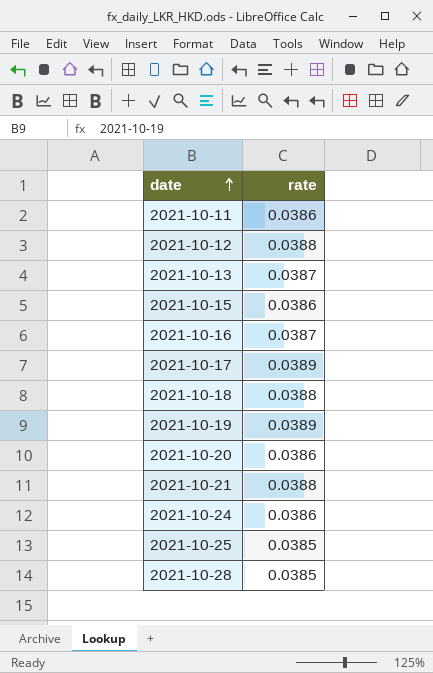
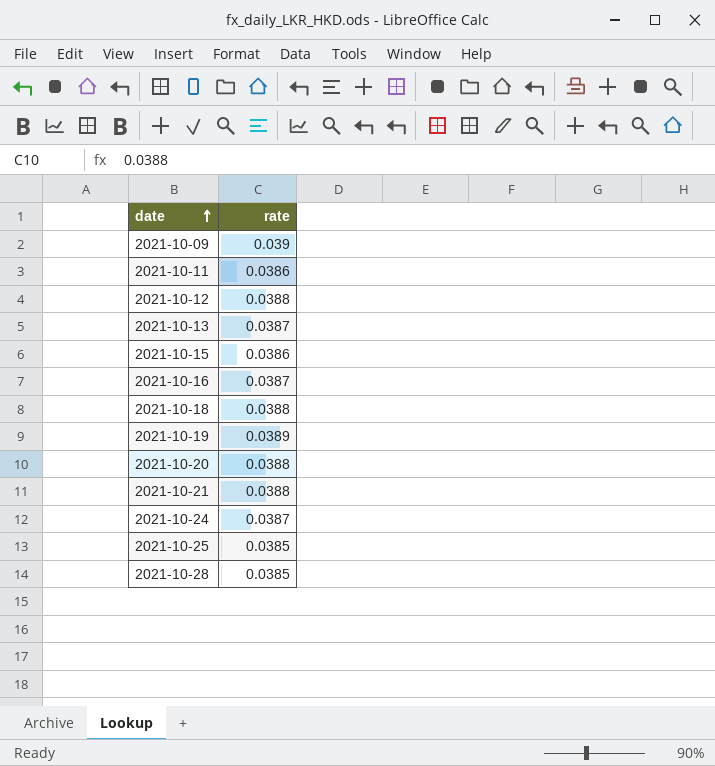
row 2021-10-17: 0.0389 -> none
row 2021-10-09: none -> 0.039
2021-10-20 | rate: 0.0386 -> 0.0388
2021-10-24 | rate: 0.0386 -> 0.0387

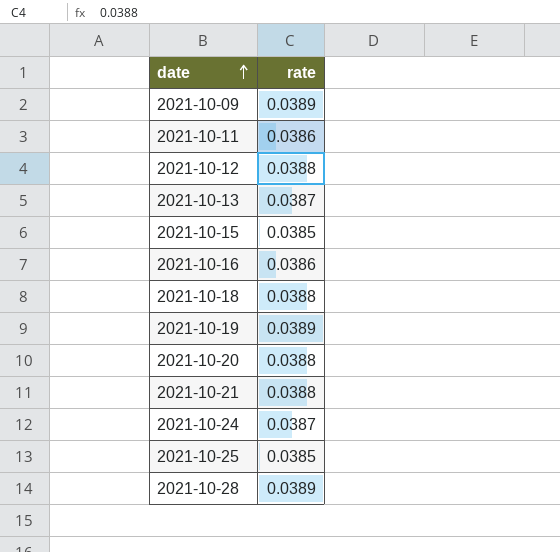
2021-10-09 | rate: 0.039 -> 0.0389
2021-10-15 | rate: 0.0386 -> 0.0385
2021-10-16 | rate: 0.0387 -> 0.0386
2021-10-28 | rate: 0.0385 -> 0.0389

